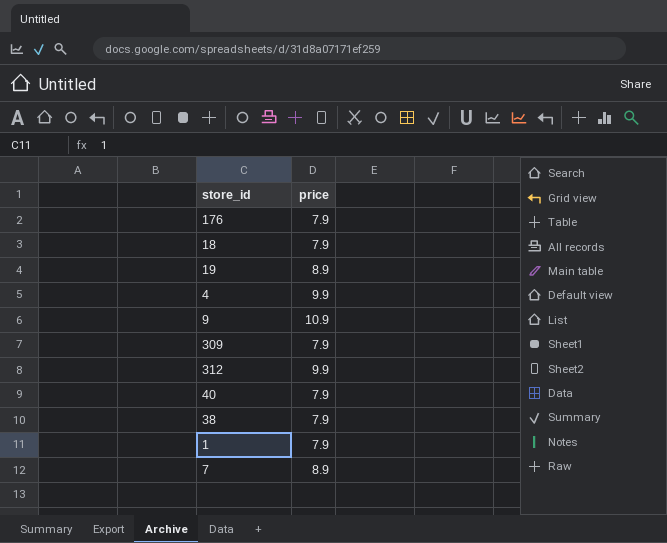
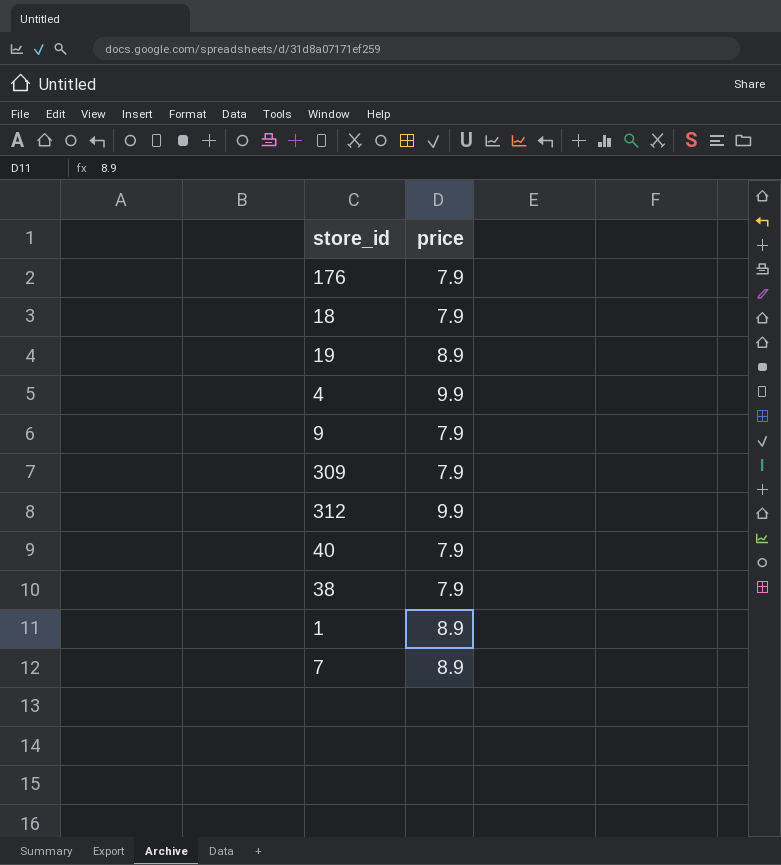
9 | price: 10.9 -> 7.9
1 | price: 7.9 -> 8.9

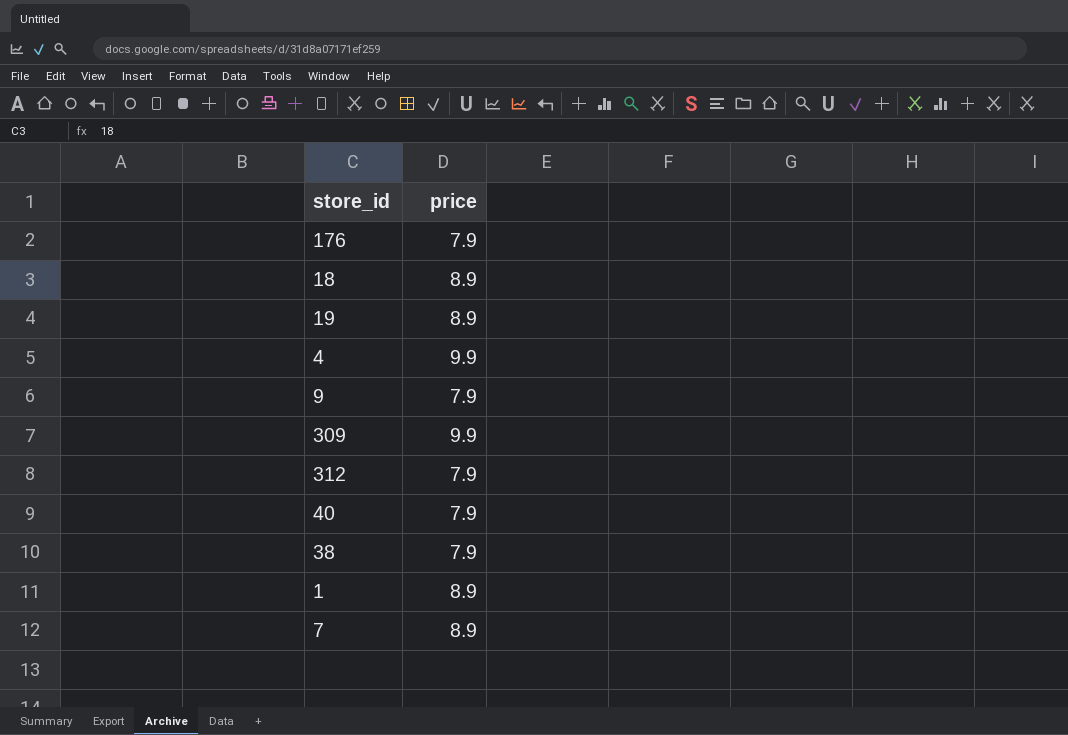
18 | price: 7.9 -> 8.9
309 | price: 7.9 -> 9.9
312 | price: 9.9 -> 7.9

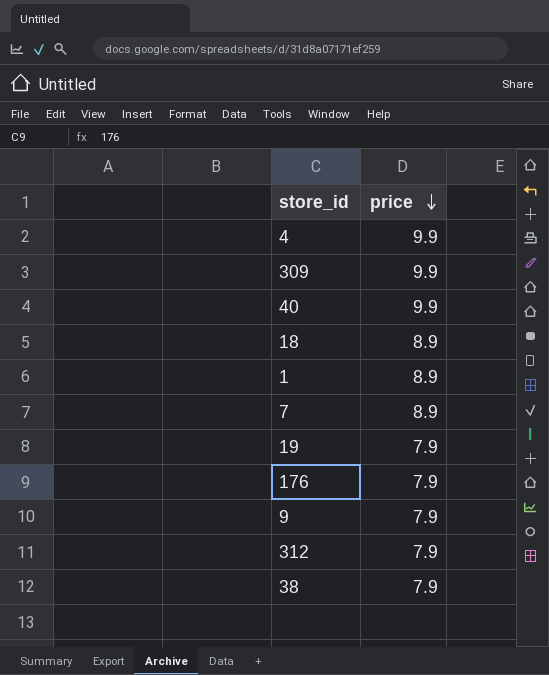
row order: none -> price descending
40 | price: 7.9 -> 9.9
19 | price: 8.9 -> 7.9

